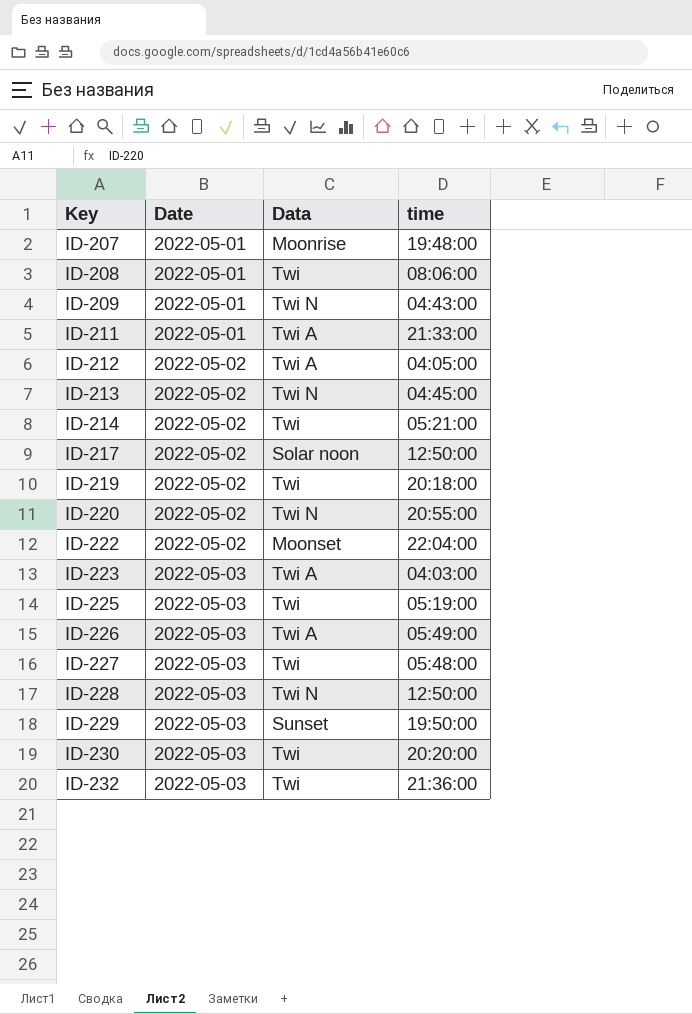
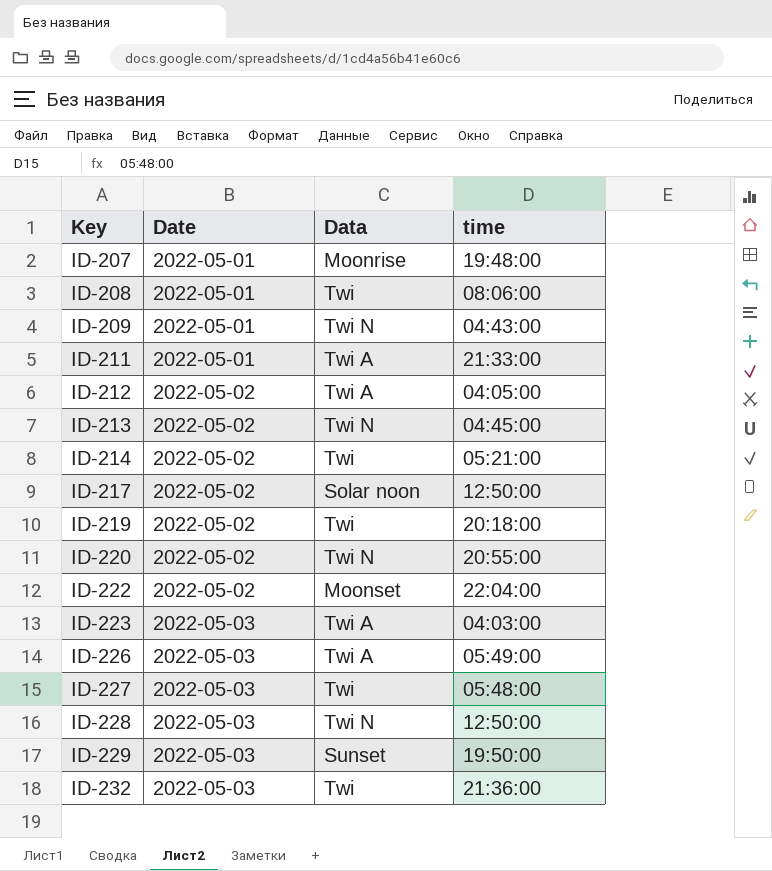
row ID-225: 2022-05-03 | Twi | 05:19:00 -> none
row ID-230: 2022-05-03 | Twi | 20:20:00 -> none

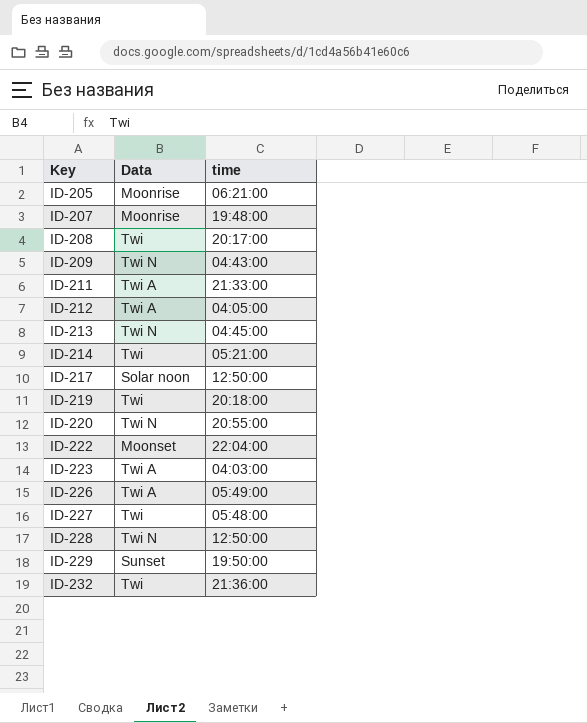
column Date | position: 2 -> none
row ID-205: none -> Moonrise | 06:21:00
ID-208 | time: 08:06:00 -> 20:17:00

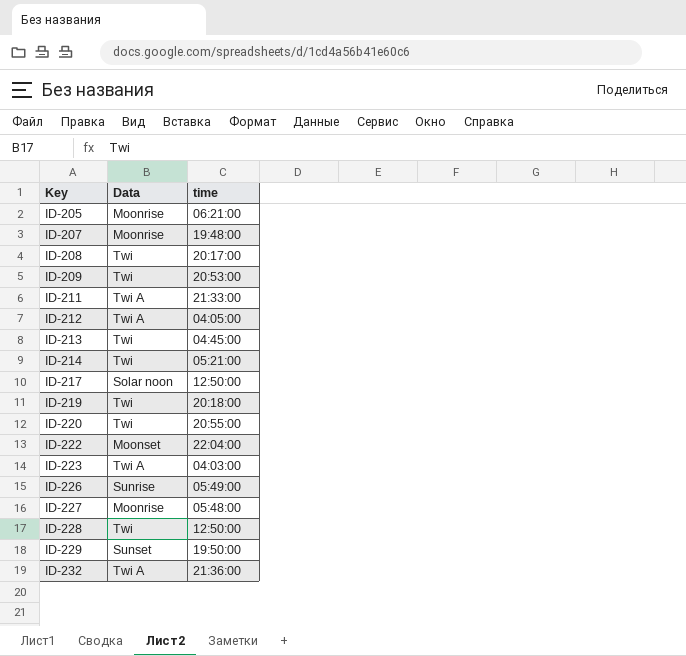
ID-209 | Data: Twi N -> Twi
ID-209 | time: 04:43:00 -> 20:53:00
ID-213 | Data: Twi N -> Twi
ID-220 | Data: Twi N -> Twi
ID-226 | Data: Twi A -> Sunrise
ID-227 | Data: Twi -> Moonrise
ID-228 | Data: Twi N -> Twi
ID-232 | Data: Twi -> Twi A

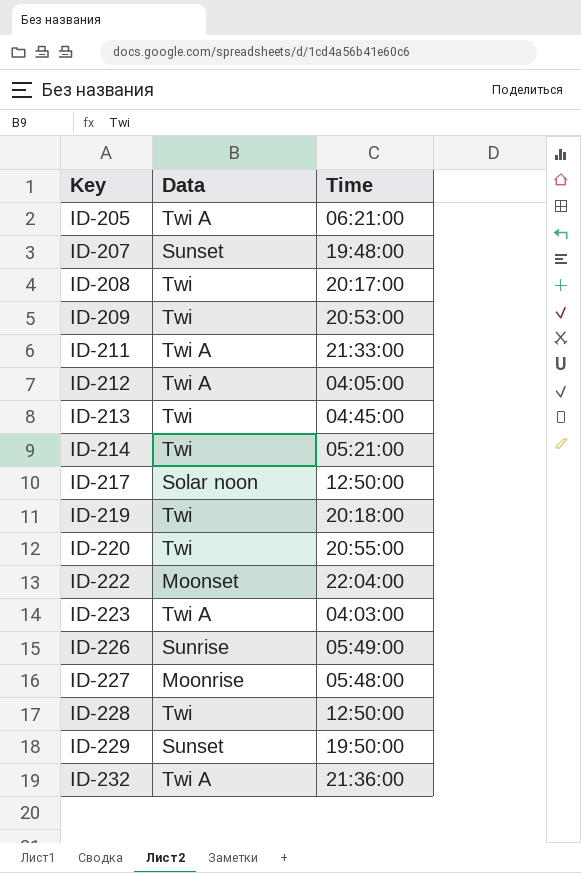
column name: time -> Time
ID-205 | Data: Moonrise -> Twi A
ID-207 | Data: Moonrise -> Sunset

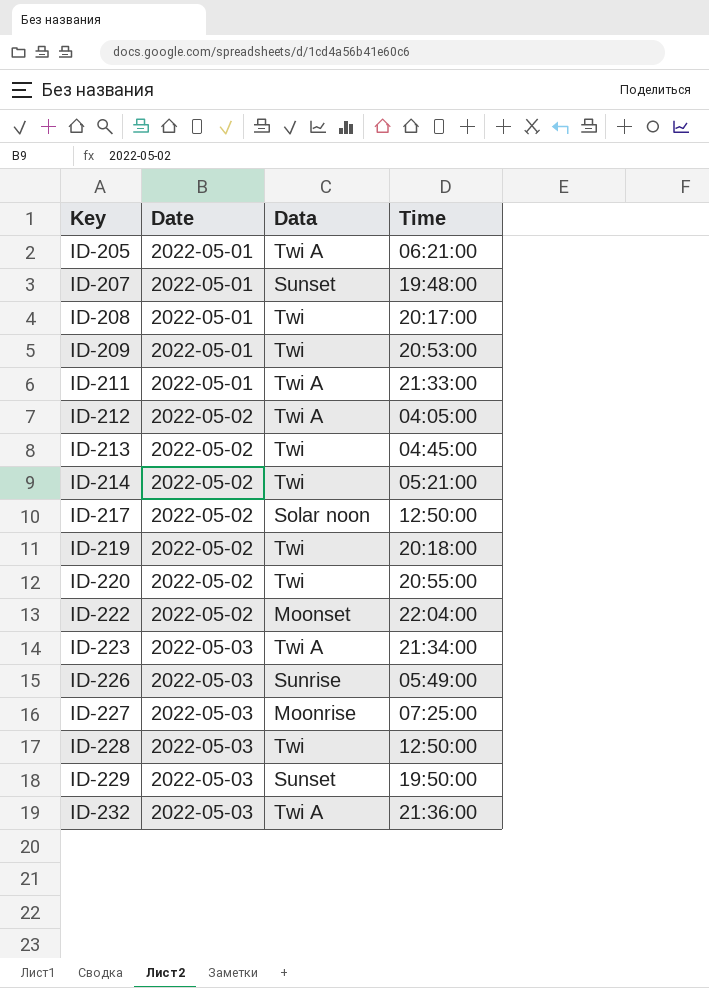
column Date | position: none -> 2
ID-223 | Time: 04:03:00 -> 21:34:00
ID-227 | Time: 05:48:00 -> 07:25:00

